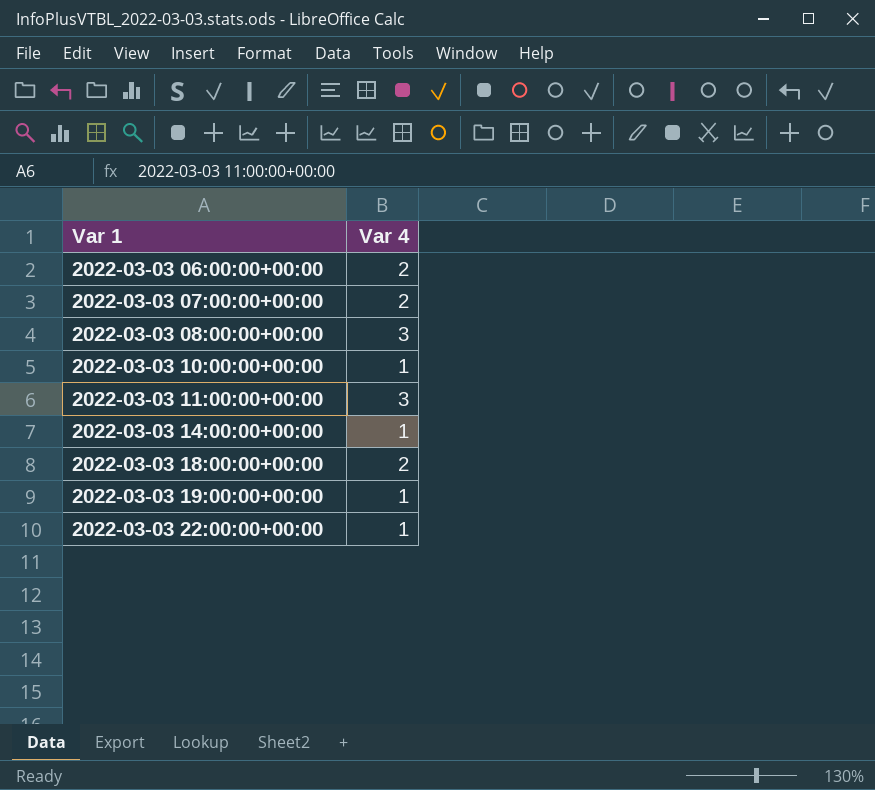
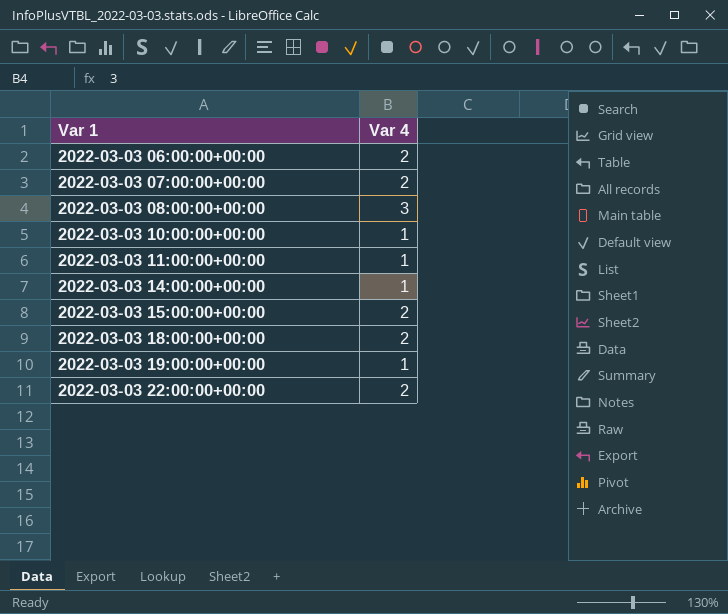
2022-03-03 11:00:00+00:00 | Var 4: 3 -> 1
row 2022-03-03 15:00:00+00:00: none -> 2
2022-03-03 22:00:00+00:00 | Var 4: 1 -> 2

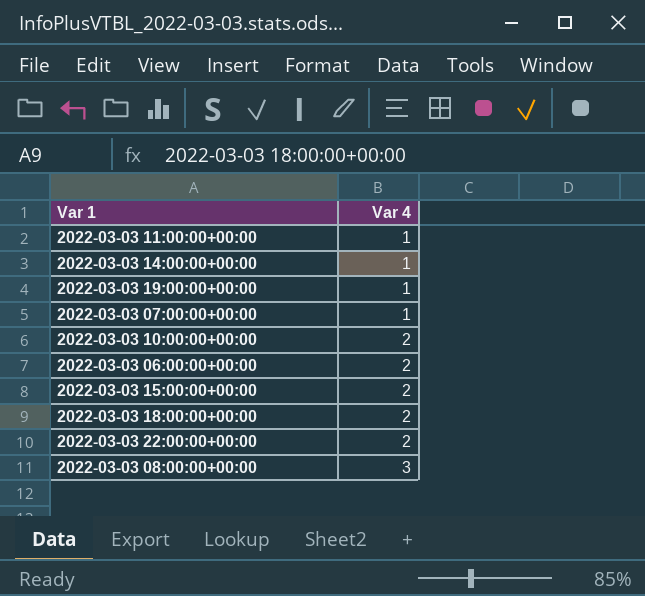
row order: Var 1 ascending -> Var 4 ascending
2022-03-03 07:00:00+00:00 | Var 4: 2 -> 1
2022-03-03 10:00:00+00:00 | Var 4: 1 -> 2

